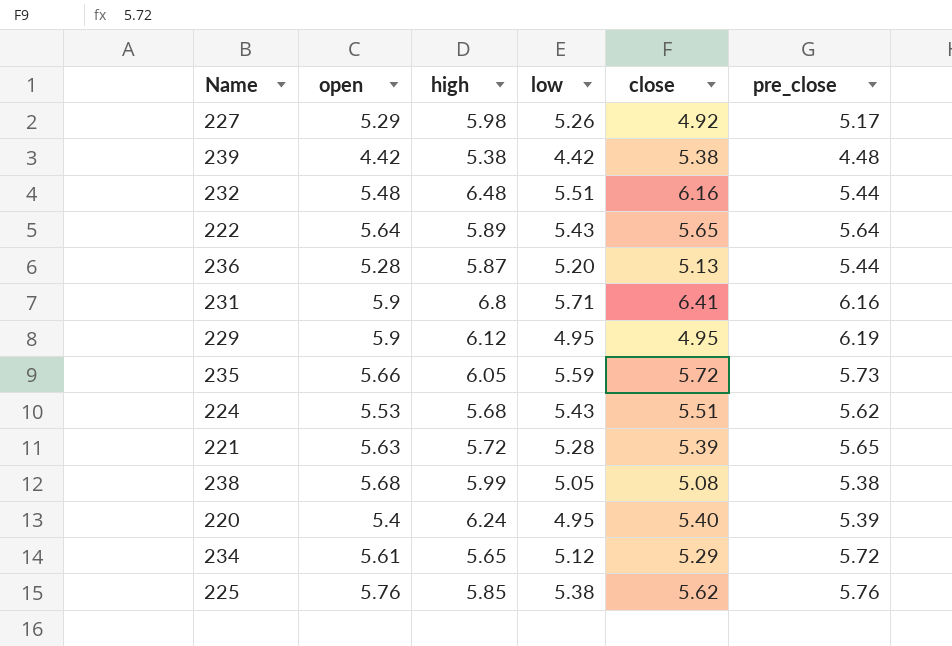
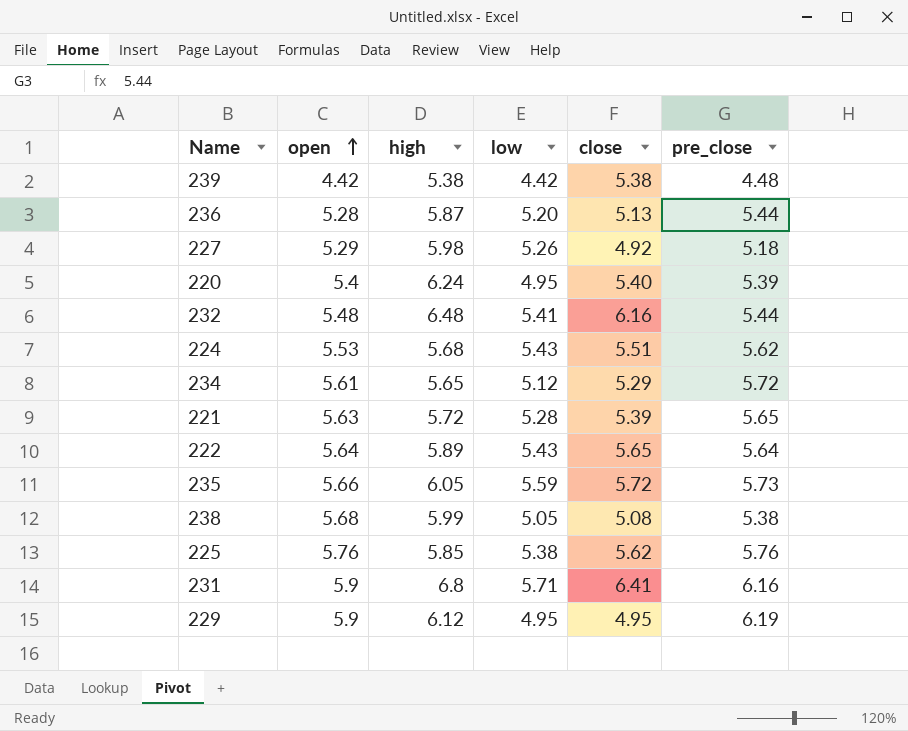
row order: none -> open ascending
227 | pre_close: 5.17 -> 5.18
232 | low: 5.51 -> 5.41

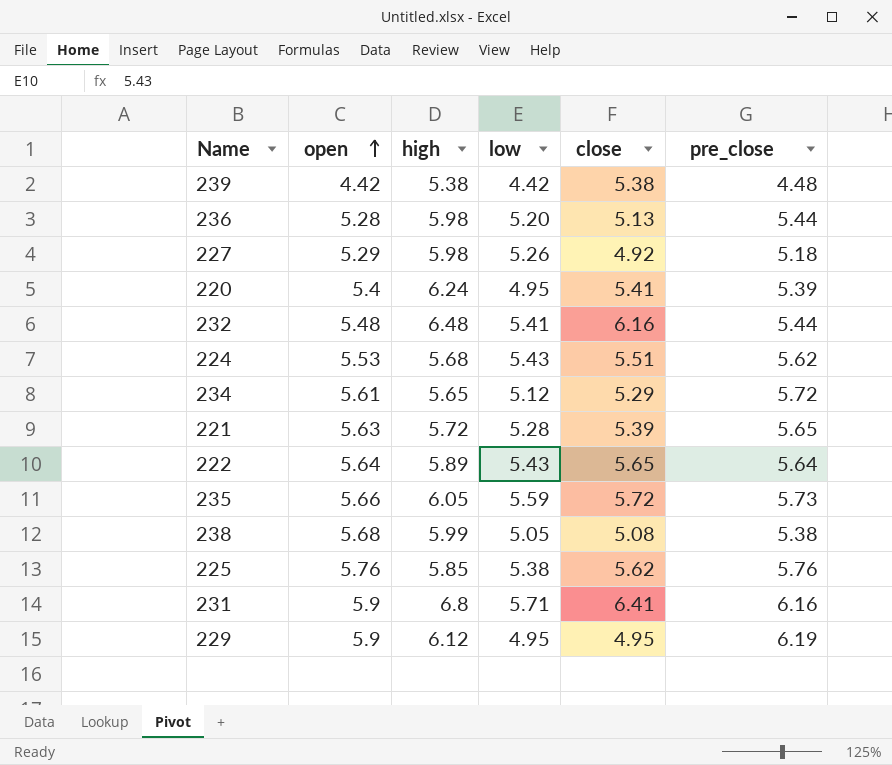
236 | high: 5.87 -> 5.98
220 | close: 5.40 -> 5.41

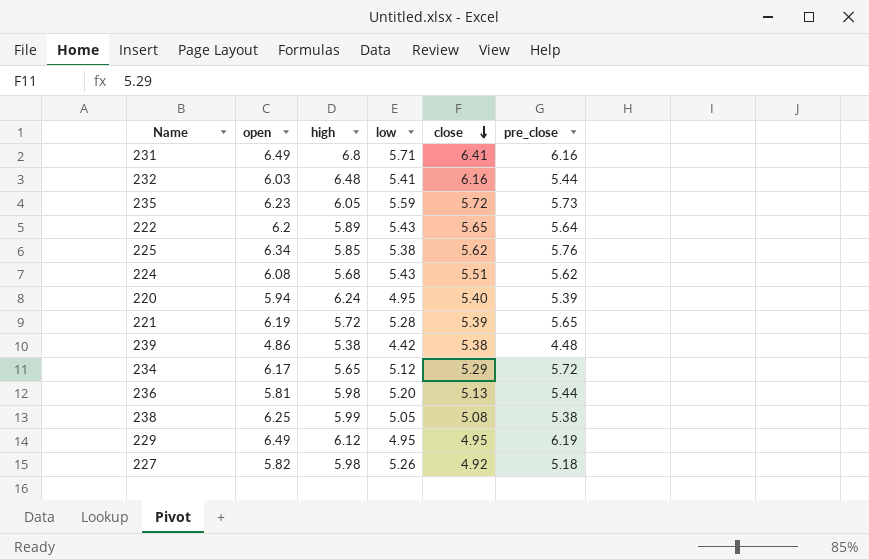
row order: open ascending -> close descending
231 | open: 5.9 -> 6.49
232 | open: 5.48 -> 6.03
235 | open: 5.66 -> 6.23
222 | open: 5.64 -> 6.2
225 | open: 5.76 -> 6.34
224 | open: 5.53 -> 6.08
220 | open: 5.4 -> 5.94
220 | close: 5.41 -> 5.40
221 | open: 5.63 -> 6.19
239 | open: 4.42 -> 4.86
234 | open: 5.61 -> 6.17
236 | open: 5.28 -> 5.81
238 | open: 5.68 -> 6.25
229 | open: 5.9 -> 6.49
227 | open: 5.29 -> 5.82

